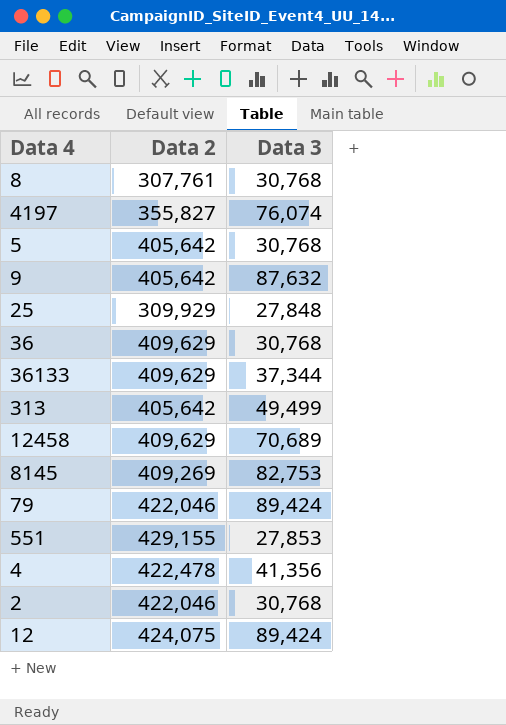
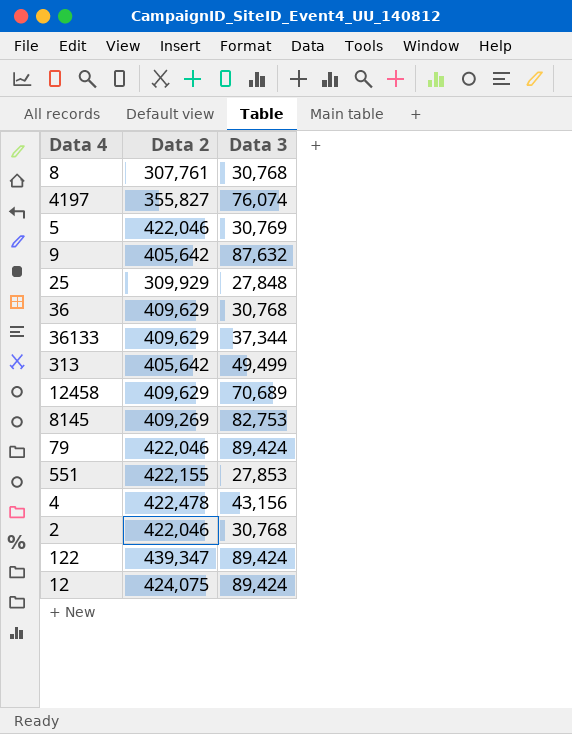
5 | Data 2: 405,642 -> 422,046
5 | Data 3: 30,768 -> 30,769
551 | Data 2: 429,155 -> 422,155
4 | Data 3: 41,356 -> 43,156
row 122: none -> 439,347 | 89,424

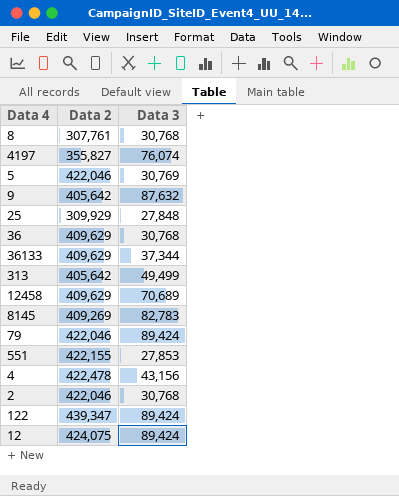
8145 | Data 3: 82,753 -> 82,783

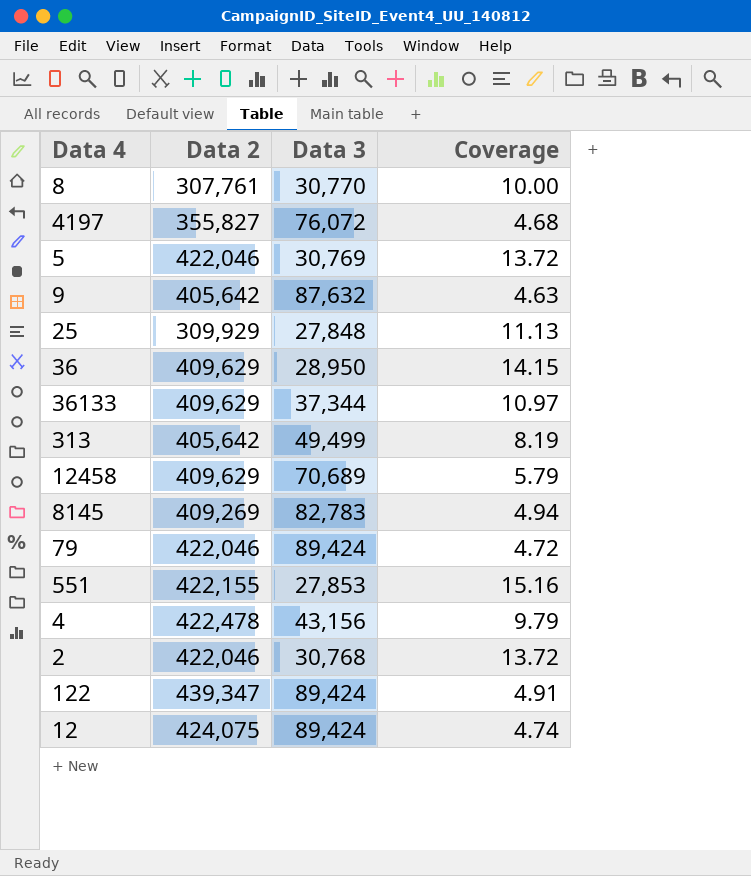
column Coverage | formula: none -> [Data 2] / [Data 3]
8 | Data 3: 30,768 -> 30,770
4197 | Data 3: 76,074 -> 76,072
36 | Data 3: 30,768 -> 28,950

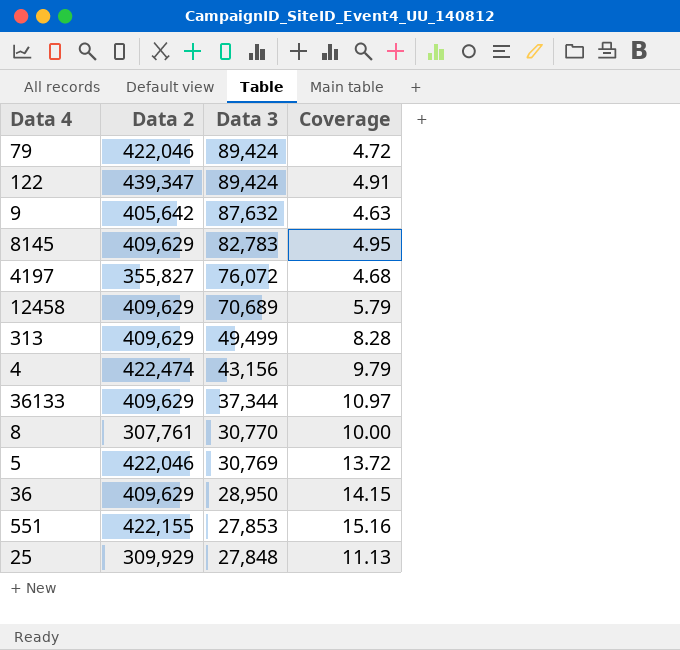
row order: none -> Data 3 descending
row 2: 422,046 | 30,768 | 13.72 -> none
row 12: 424,075 | 89,424 | 4.74 -> none
8145 | Data 2: 409,269 -> 409,629
8145 | Coverage: 4.94 -> 4.95
313 | Data 2: 405,642 -> 409,629
313 | Coverage: 8.19 -> 8.28
4 | Data 2: 422,478 -> 422,474

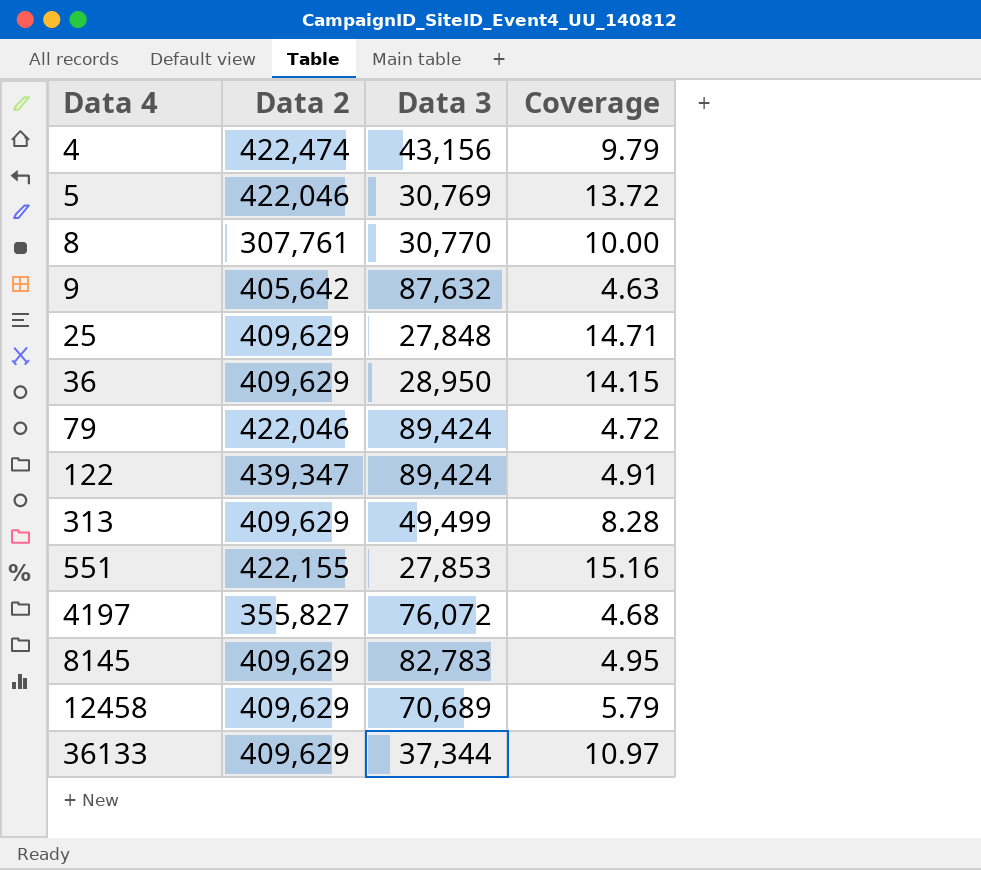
row order: Data 3 descending -> Data 4 ascending
25 | Data 2: 309,929 -> 409,629
25 | Coverage: 11.13 -> 14.71

